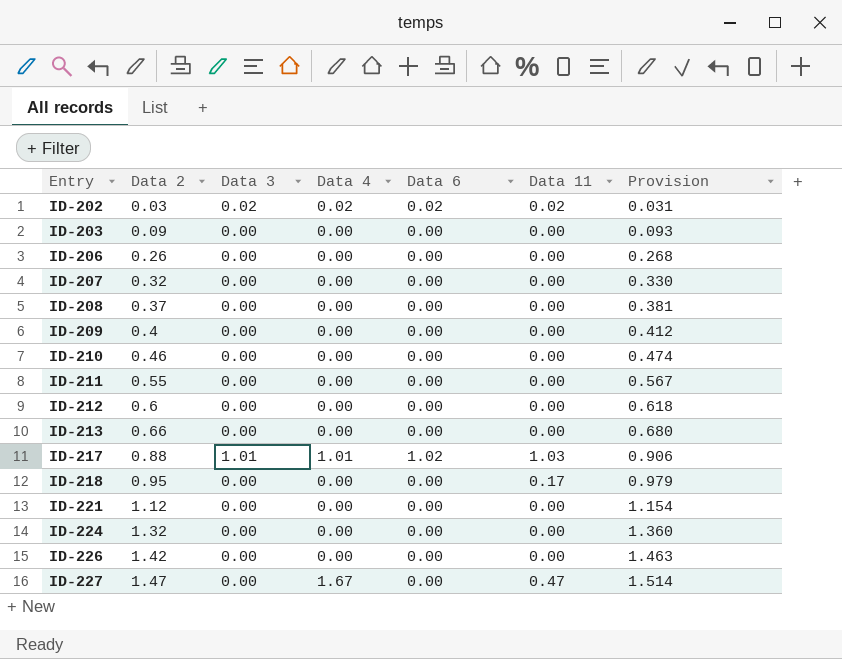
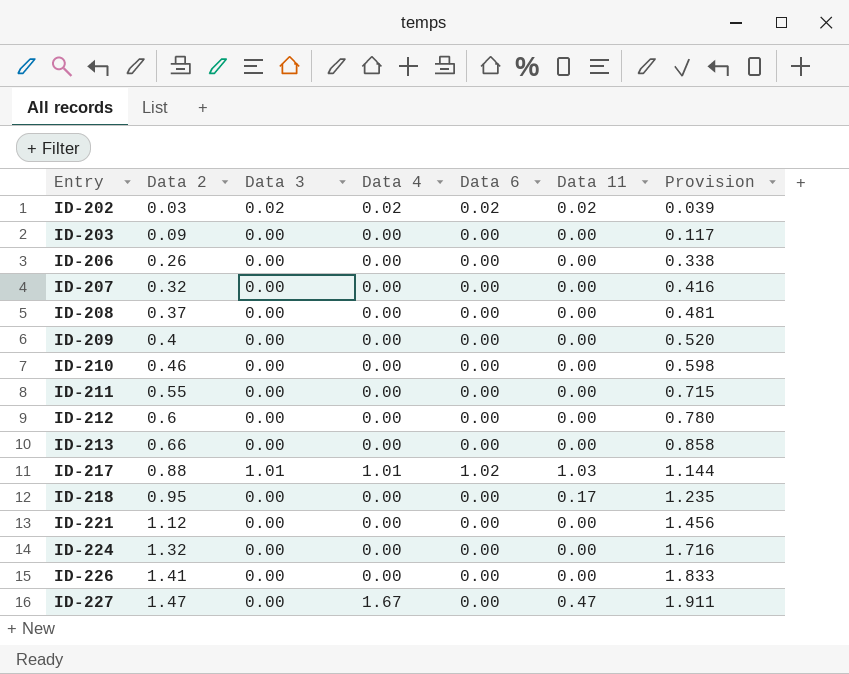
column Provision | formula: [Data 2] * 1.03 -> [Data 2] * 1.3
ID-226 | Data 2: 1.42 -> 1.41

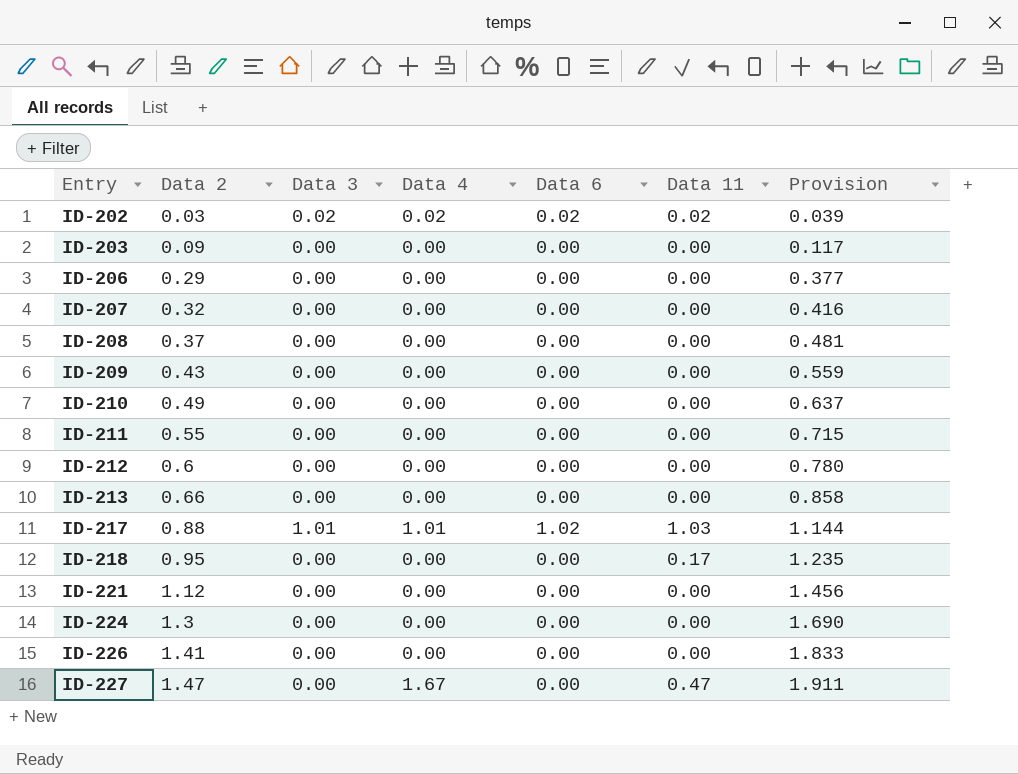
ID-206 | Data 2: 0.26 -> 0.29
ID-206 | Provision: 0.338 -> 0.377
ID-209 | Data 2: 0.4 -> 0.43
ID-209 | Provision: 0.520 -> 0.559
ID-210 | Data 2: 0.46 -> 0.49
ID-210 | Provision: 0.598 -> 0.637
ID-224 | Data 2: 1.32 -> 1.3
ID-224 | Provision: 1.716 -> 1.690

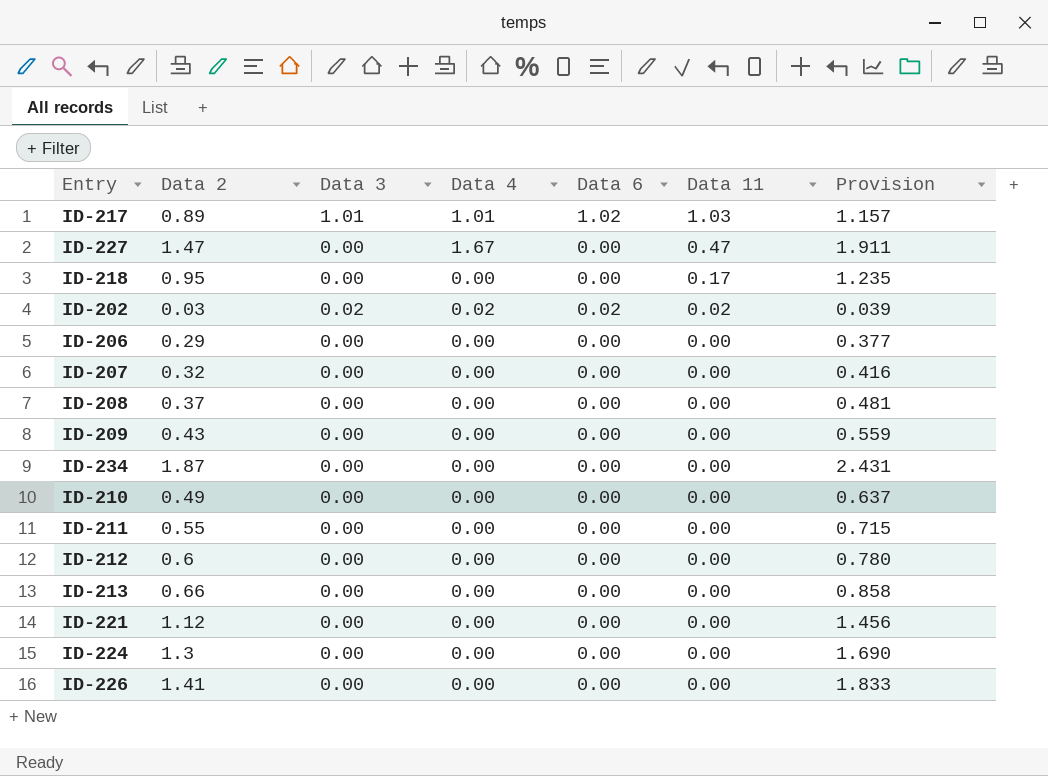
row order: Entry ascending -> Data 11 descending
row ID-203: 0.09 | 0.00 | 0.00 | 0.00 | 0.00 | 0.117 -> none
ID-217 | Data 2: 0.88 -> 0.89
ID-217 | Provision: 1.144 -> 1.157
row ID-234: none -> 1.87 | 0.00 | 0.00 | 0.00 | 0.00 | 2.431

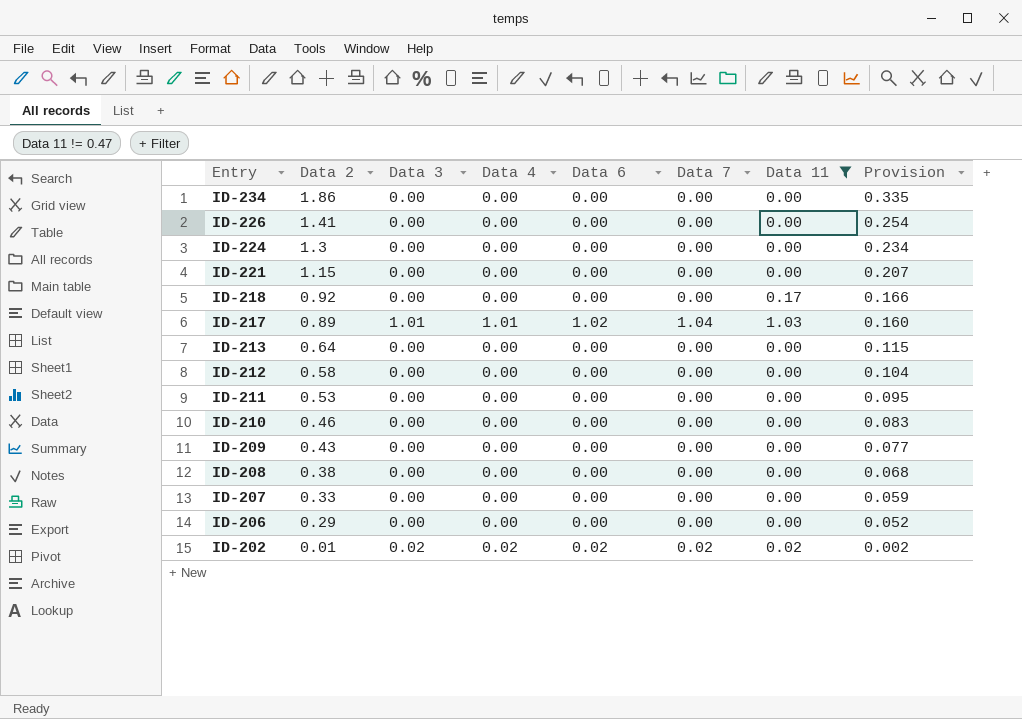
filter: none -> Data 11 != 0.47
row order: Data 11 descending -> Entry descending
column Data 7 | position: none -> 6
column Provision | formula: [Data 2] * 1.3 -> [Data 2] * 0.18
ID-234 | Data 2: 1.87 -> 1.86
ID-221 | Data 2: 1.12 -> 1.15
ID-218 | Data 2: 0.95 -> 0.92
ID-213 | Data 2: 0.66 -> 0.64
ID-212 | Data 2: 0.6 -> 0.58
ID-211 | Data 2: 0.55 -> 0.53
ID-210 | Data 2: 0.49 -> 0.46
ID-208 | Data 2: 0.37 -> 0.38
ID-207 | Data 2: 0.32 -> 0.33
ID-202 | Data 2: 0.03 -> 0.01

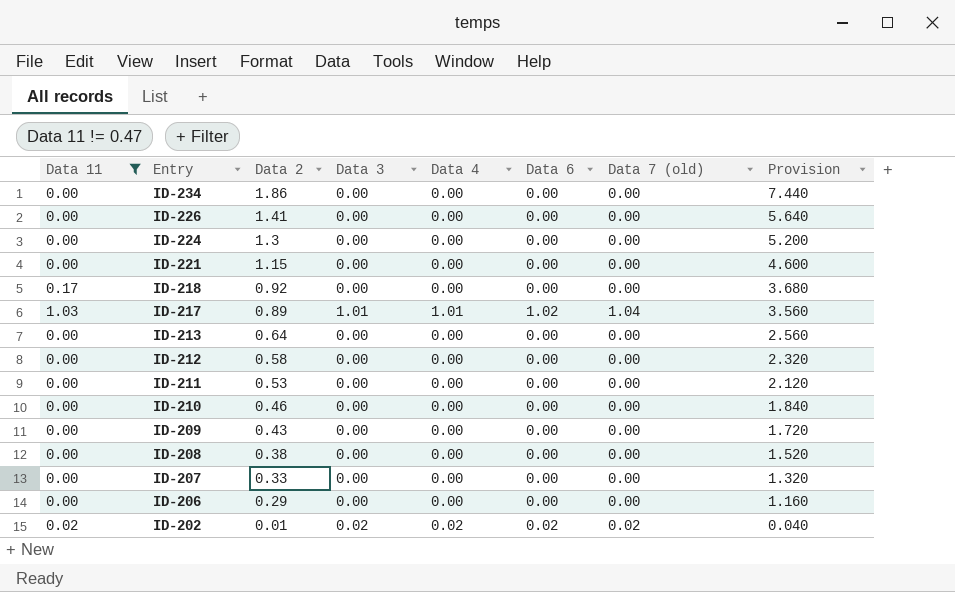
column Data 11 | position: 7 -> 1
column name: Data 7 -> Data 7 (old)
column Provision | formula: [Data 2] * 0.18 -> [Data 2] * 4

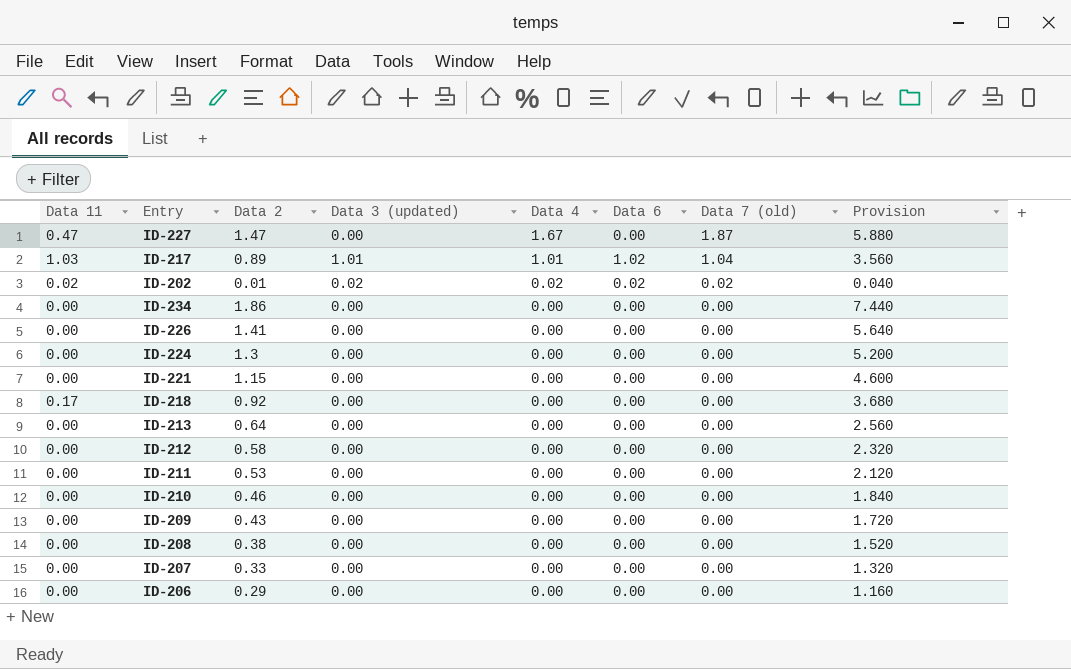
filter: Data 11 != 0.47 -> none
row order: Entry descending -> Data 4 descending
column name: Data 3 -> Data 3 (updated)

